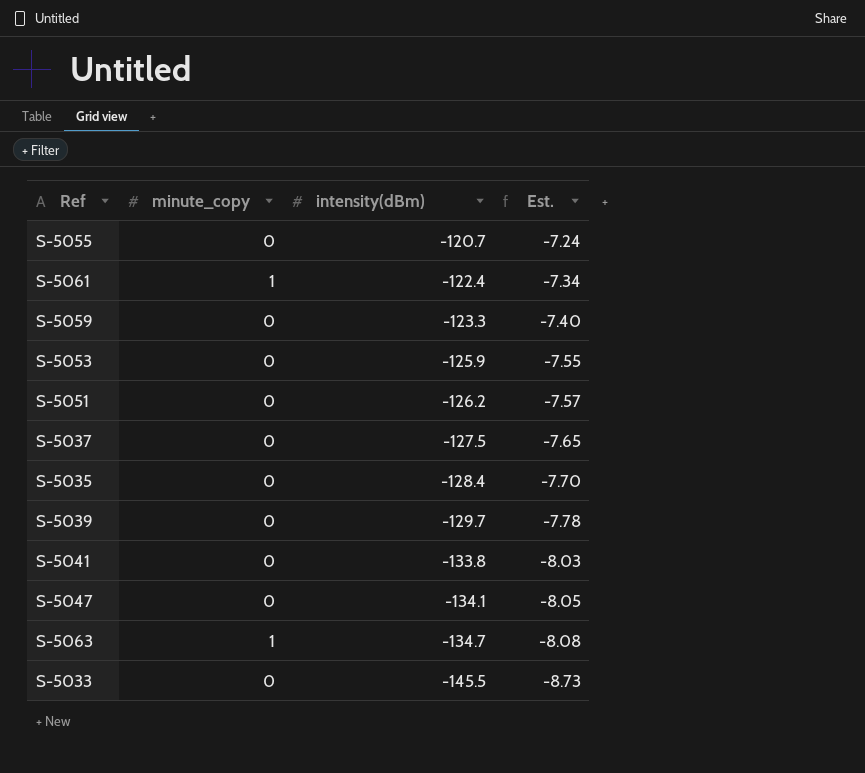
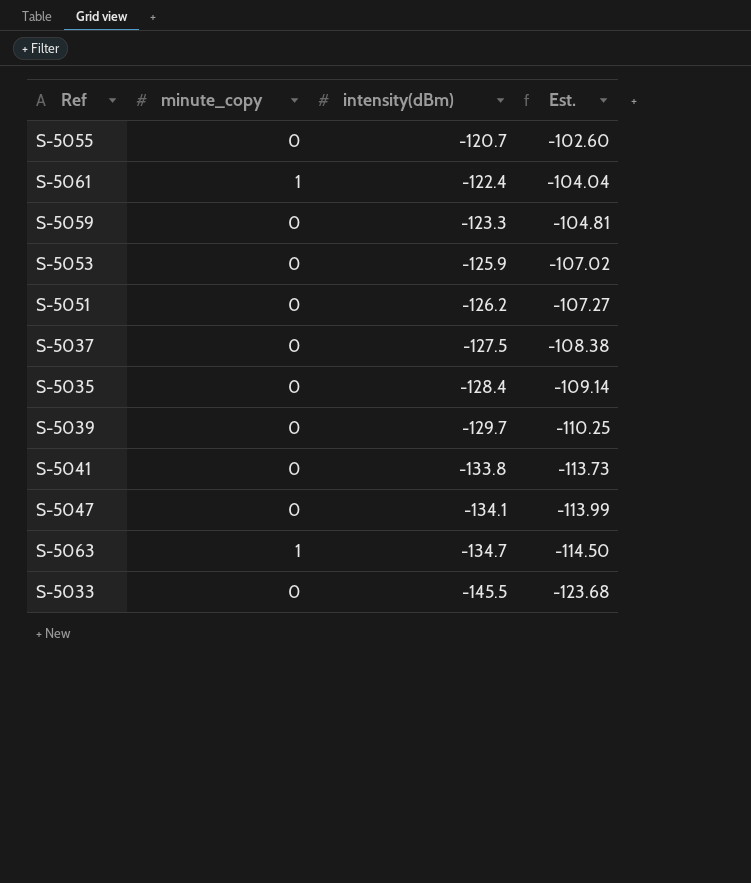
column Est. | formula: [intensity(dBm)] * 0.06 -> [intensity(dBm)] * 0.85

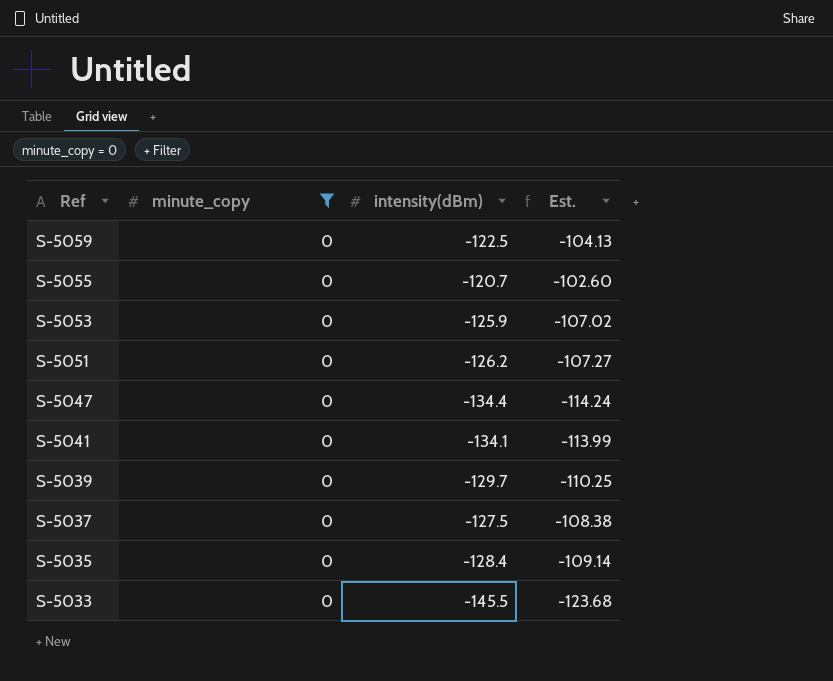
filter: none -> minute_copy = 0
row order: intensity(dBm) descending -> Ref descending
S-5059 | intensity(dBm): -123.3 -> -122.5
S-5059 | Est.: -104.81 -> -104.13
S-5047 | intensity(dBm): -134.1 -> -134.4
S-5047 | Est.: -113.99 -> -114.24
S-5041 | intensity(dBm): -133.8 -> -134.1
S-5041 | Est.: -113.73 -> -113.99

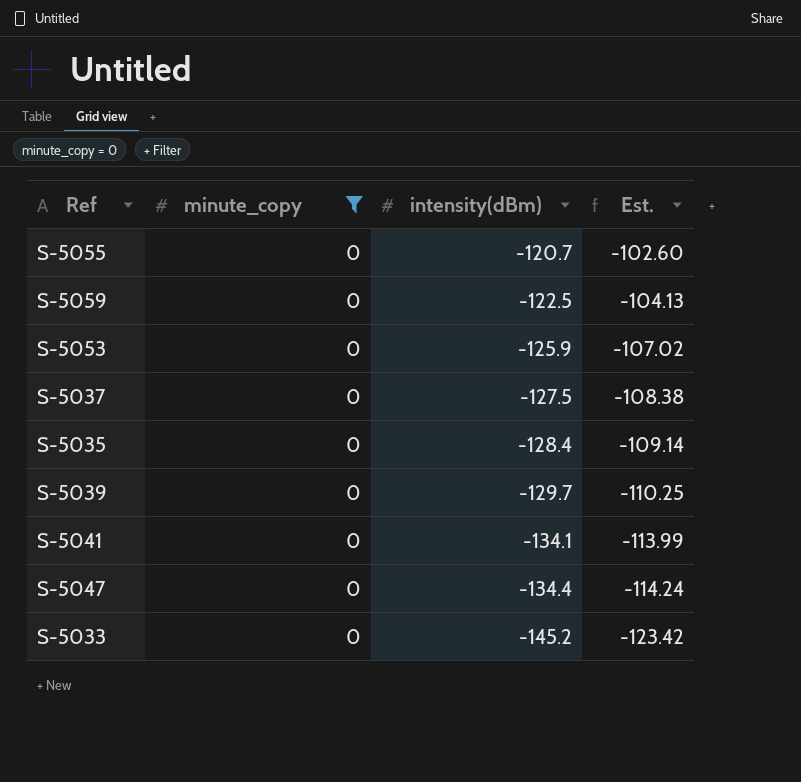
row order: Ref descending -> intensity(dBm) descending
row S-5051: 0 | -126.2 | -107.27 -> none
S-5033 | intensity(dBm): -145.5 -> -145.2
S-5033 | Est.: -123.68 -> -123.42

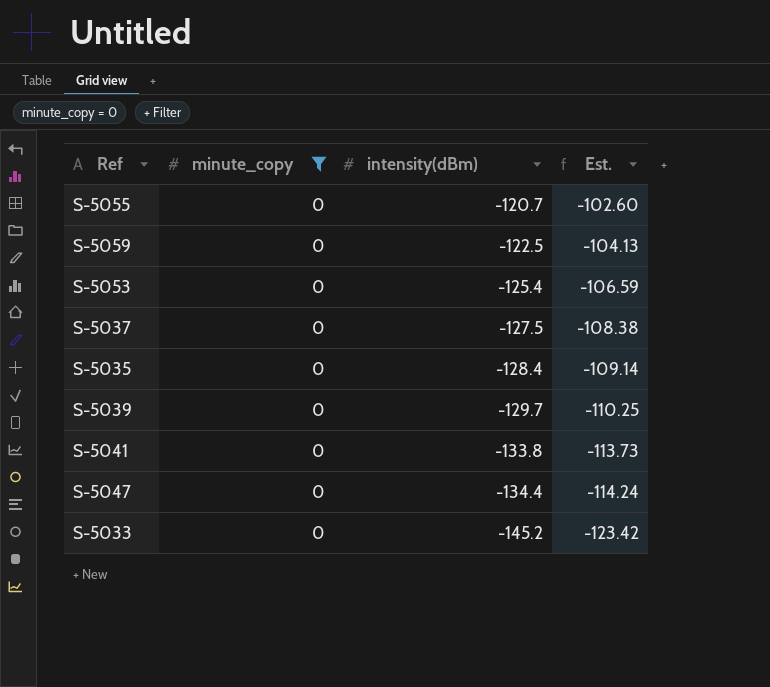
S-5053 | intensity(dBm): -125.9 -> -125.4
S-5053 | Est.: -107.02 -> -106.59
S-5041 | intensity(dBm): -134.1 -> -133.8
S-5041 | Est.: -113.99 -> -113.73

